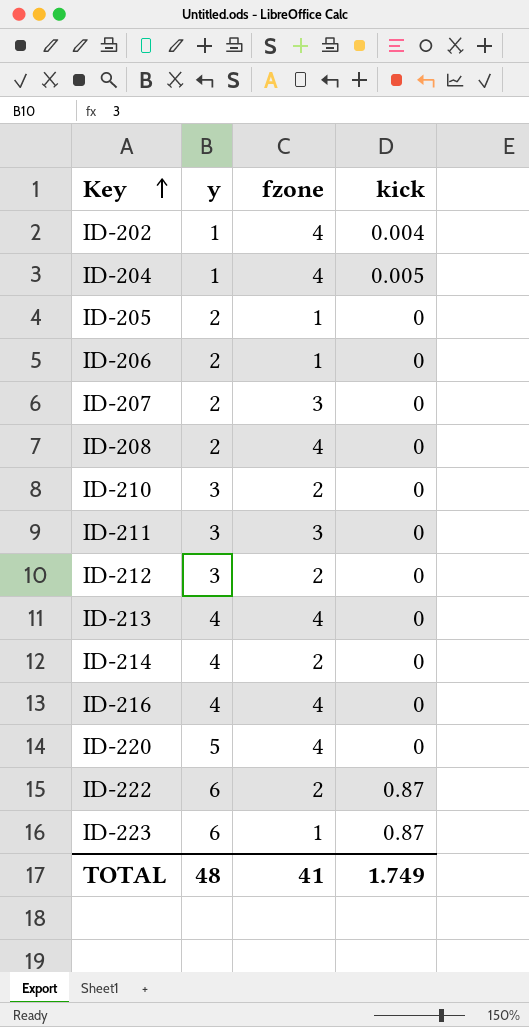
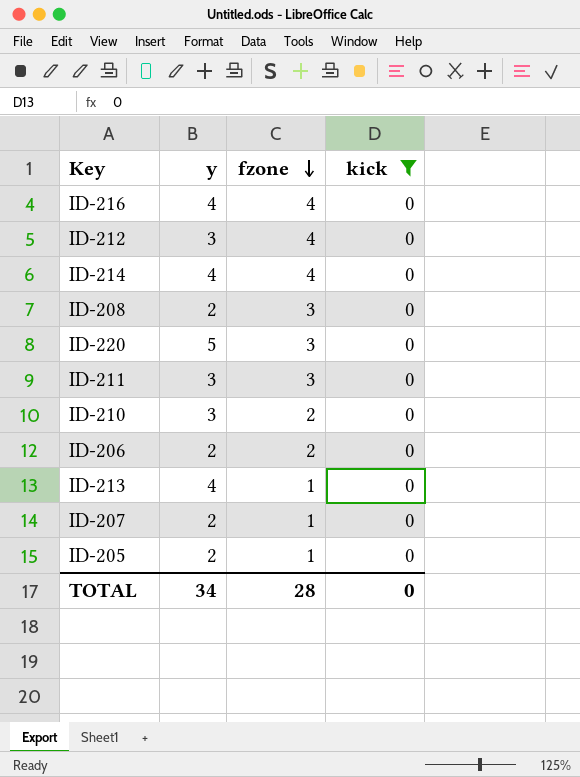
filter: none -> kick = 0
row order: Key ascending -> fzone descending
ID-212 | fzone: 2 -> 4
ID-214 | fzone: 2 -> 4
ID-208 | fzone: 4 -> 3
ID-220 | fzone: 4 -> 3
ID-206 | fzone: 1 -> 2
ID-213 | fzone: 4 -> 1
ID-207 | fzone: 3 -> 1
TOTAL | y: 48 -> 34
TOTAL | fzone: 41 -> 28
TOTAL | kick: 1.749 -> 0

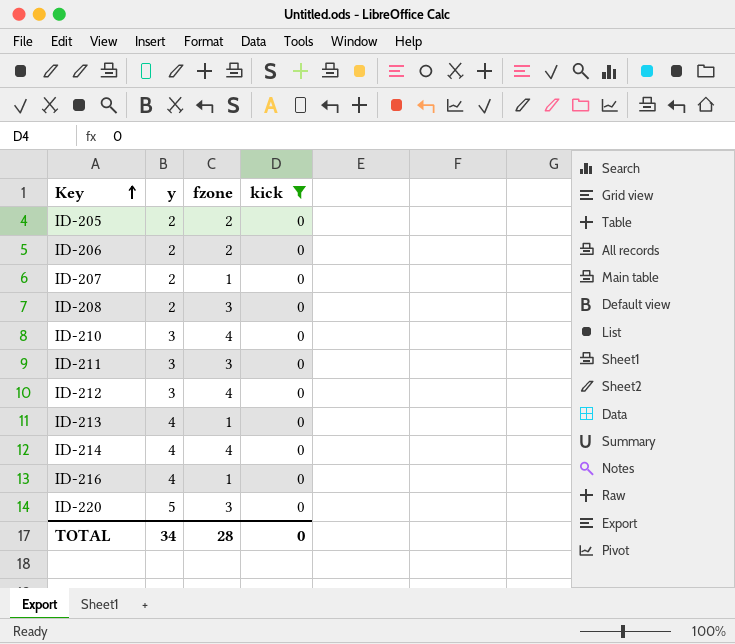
row order: fzone descending -> Key ascending
ID-205 | fzone: 1 -> 2
ID-210 | fzone: 2 -> 4
ID-216 | fzone: 4 -> 1

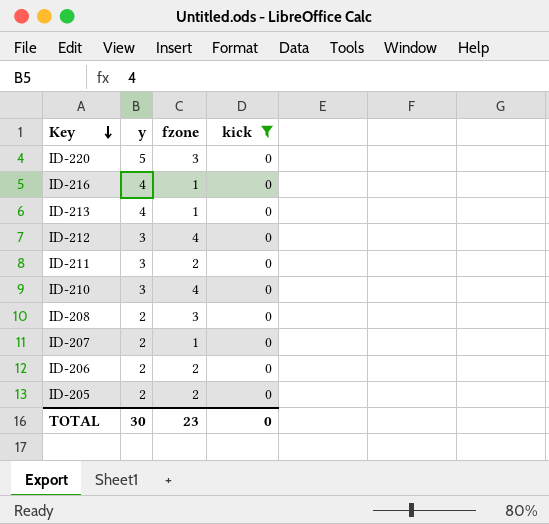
row order: Key ascending -> Key descending
row ID-214: 4 | 4 | 0 -> none
ID-211 | fzone: 3 -> 2
TOTAL | y: 34 -> 30
TOTAL | fzone: 28 -> 23

